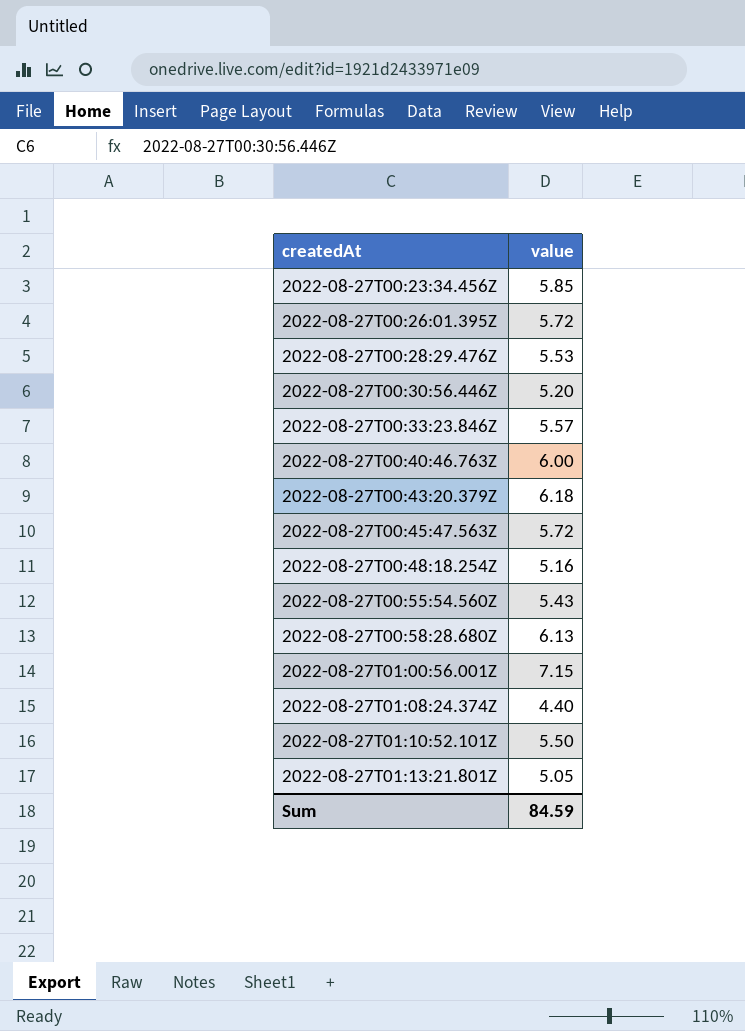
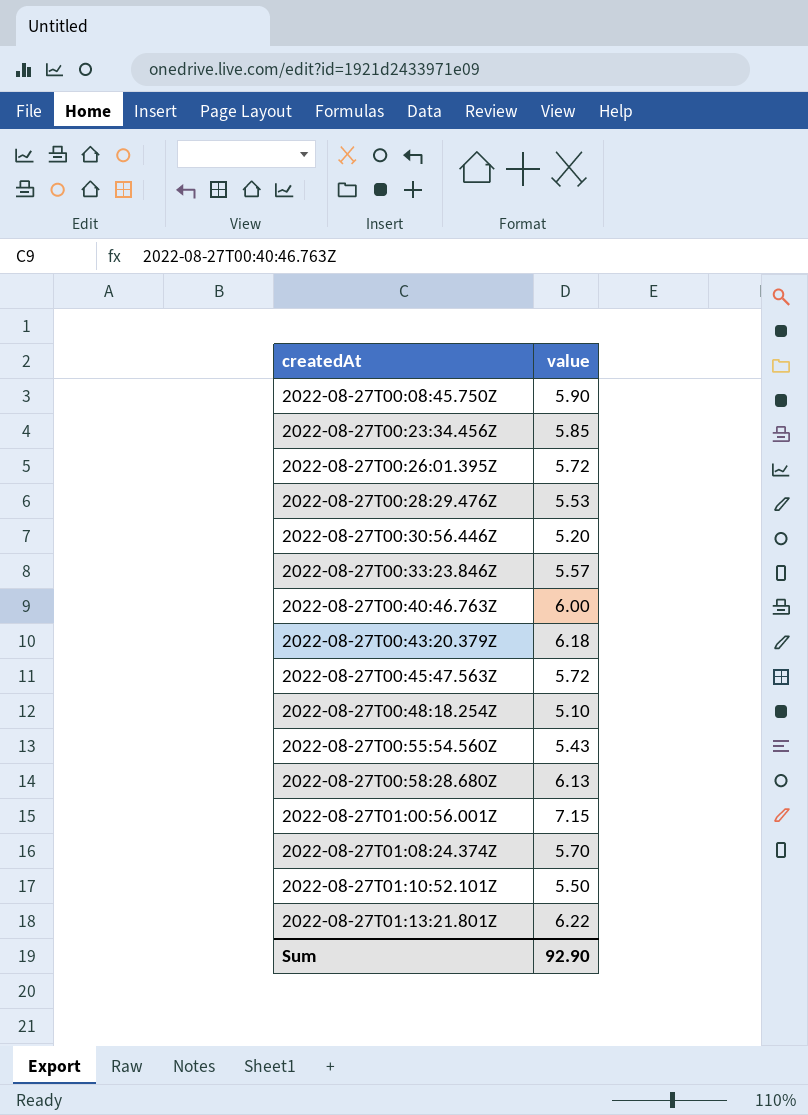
row 2022-08-27T00:08:45.750Z: none -> 5.90
2022-08-27T00:48:18.254Z | value: 5.16 -> 5.10
2022-08-27T01:08:24.374Z | value: 4.40 -> 5.70
2022-08-27T01:13:21.801Z | value: 5.05 -> 6.22
Sum | value: 84.59 -> 92.90

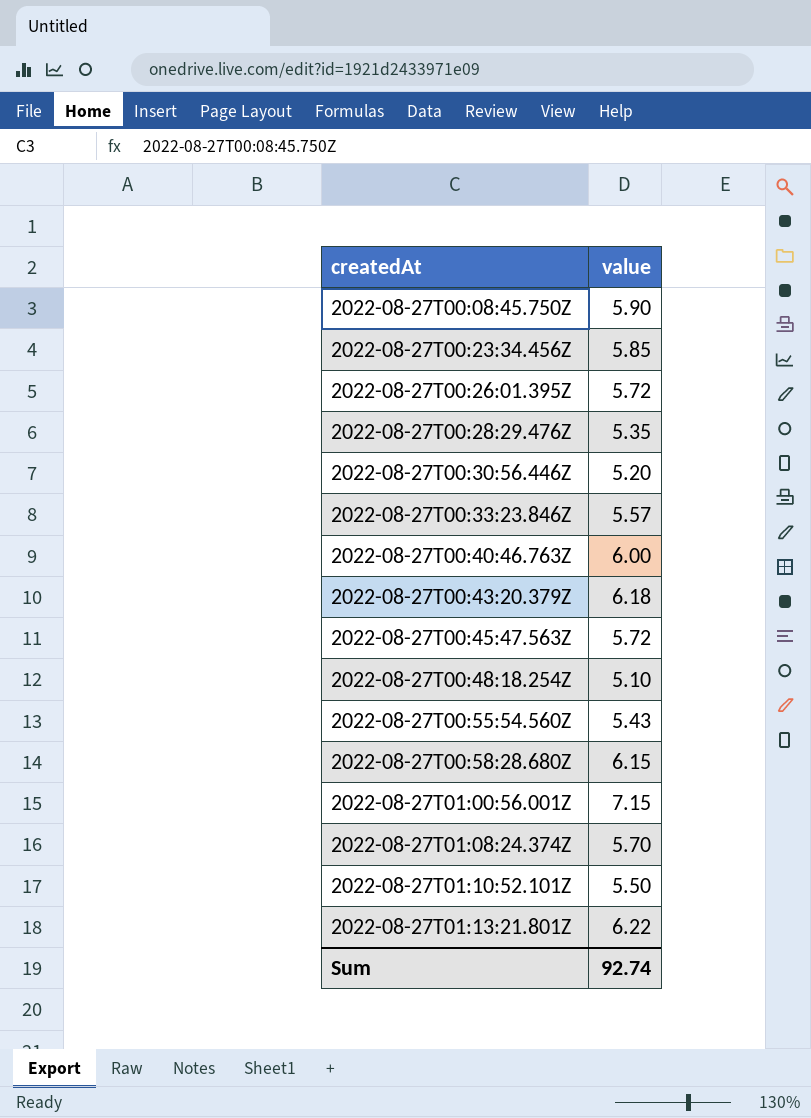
2022-08-27T00:28:29.476Z | value: 5.53 -> 5.35
2022-08-27T00:58:28.680Z | value: 6.13 -> 6.15
Sum | value: 92.90 -> 92.74

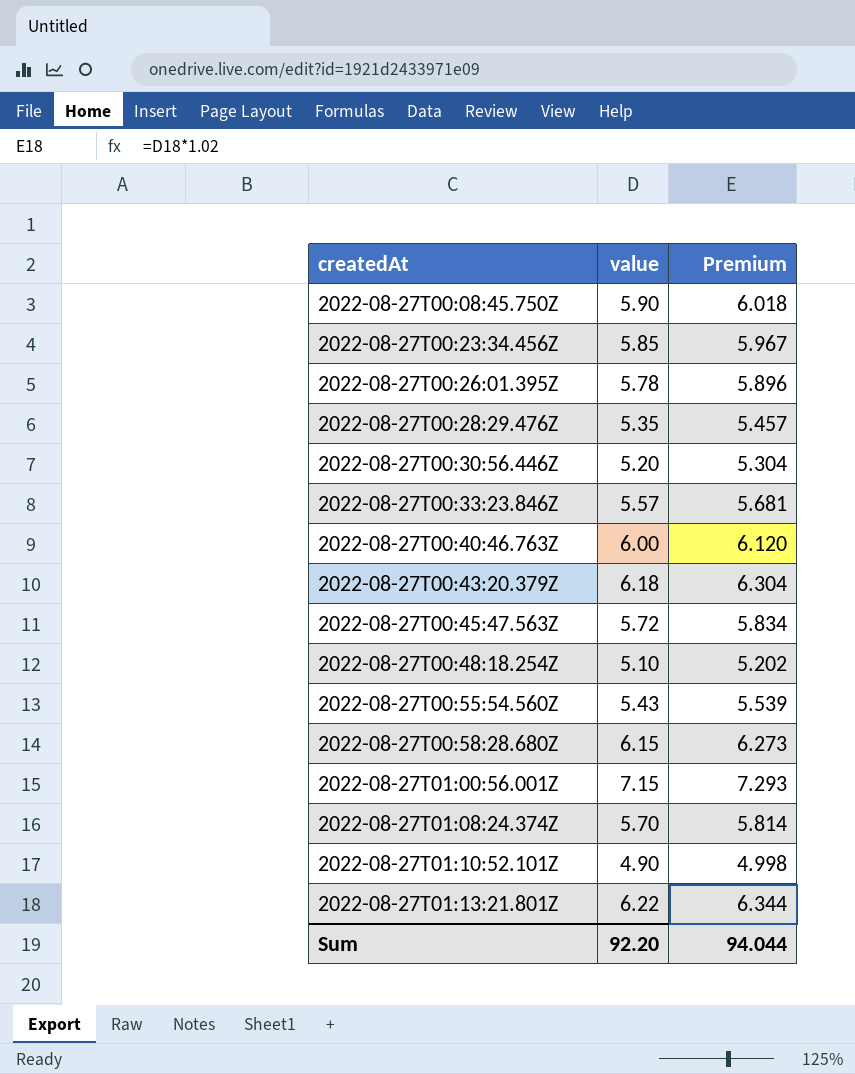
column Premium | formula: none -> [value] * 1.02
2022-08-27T00:26:01.395Z | value: 5.72 -> 5.78
2022-08-27T01:10:52.101Z | value: 5.50 -> 4.90
Sum | value: 92.74 -> 92.20

